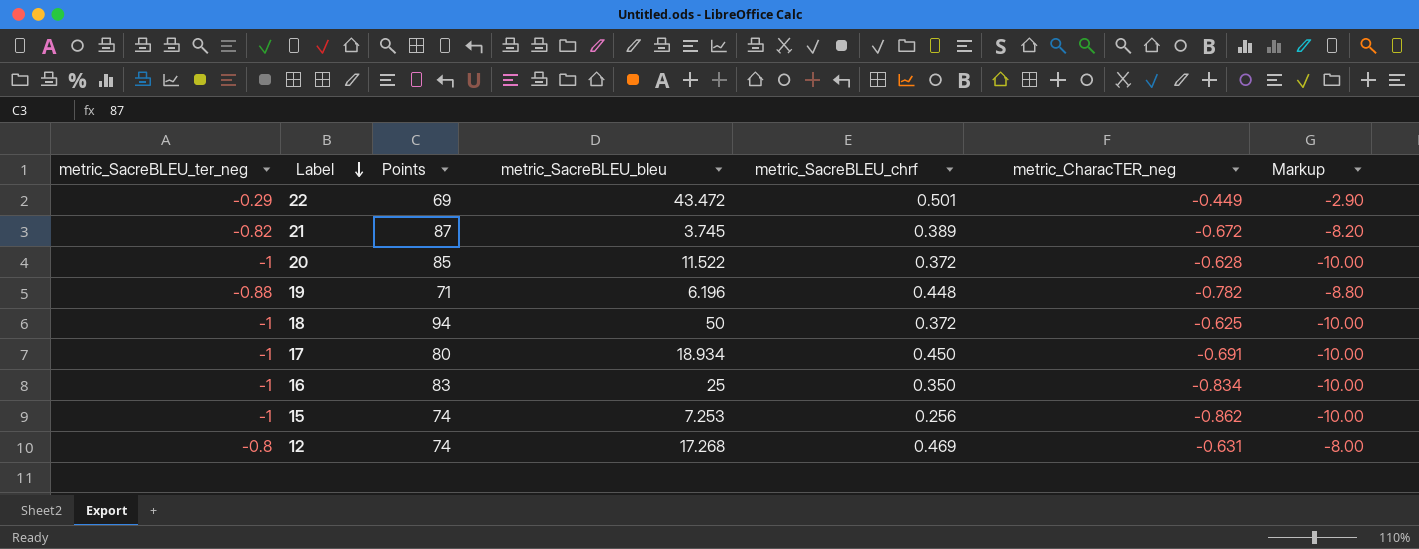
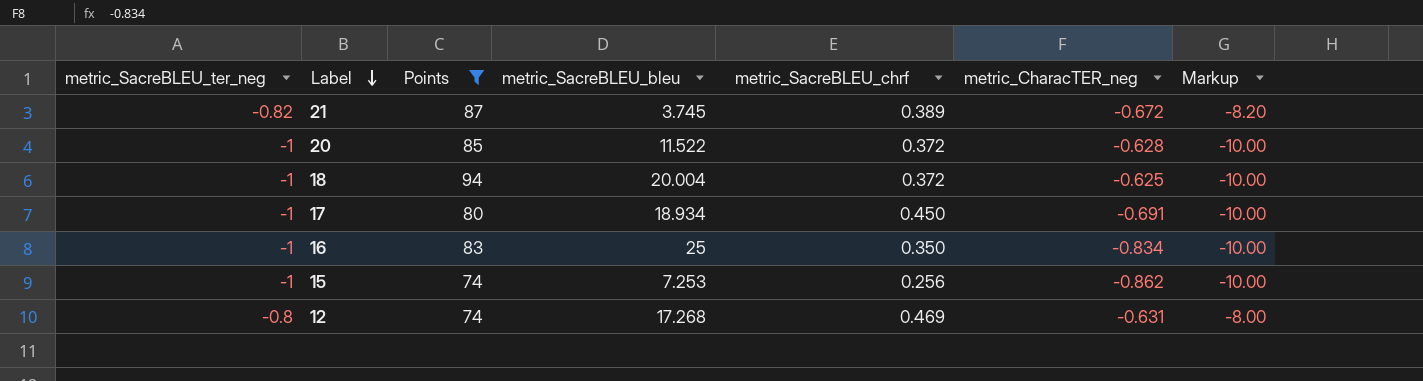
filter: none -> Points >= 74
18 | metric_SacreBLEU_bleu: 50 -> 20.004

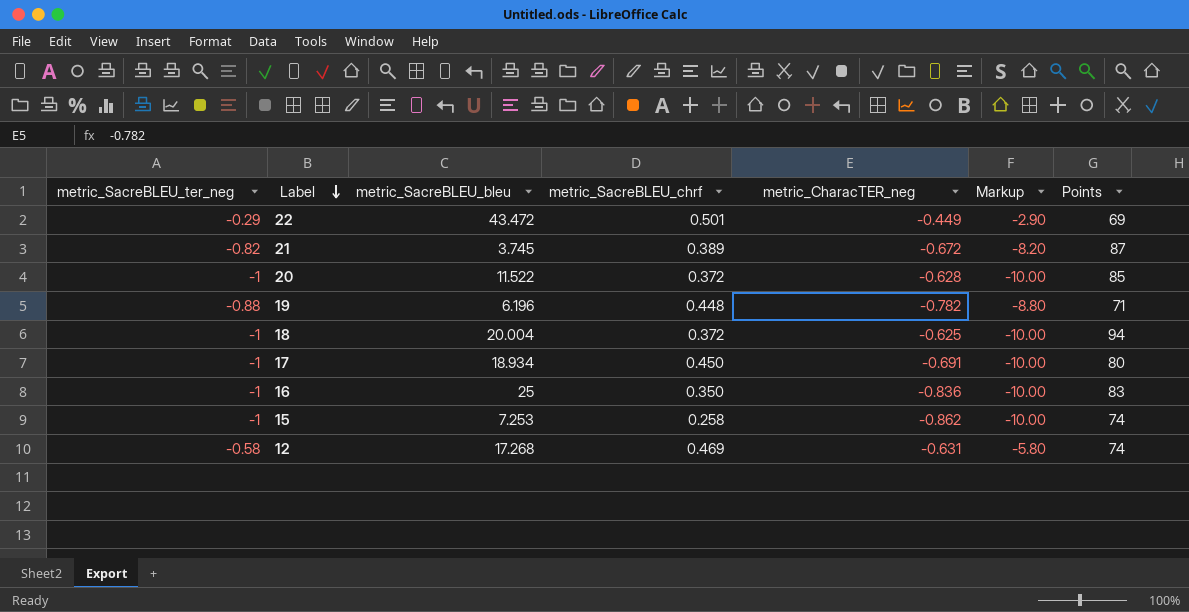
filter: Points >= 74 -> none
column Points | position: 3 -> 7
16 | metric_CharacTER_neg: -0.834 -> -0.836
15 | metric_SacreBLEU_chrf: 0.256 -> 0.258
12 | metric_SacreBLEU_ter_neg: -0.8 -> -0.58
12 | Markup: -8.00 -> -5.80

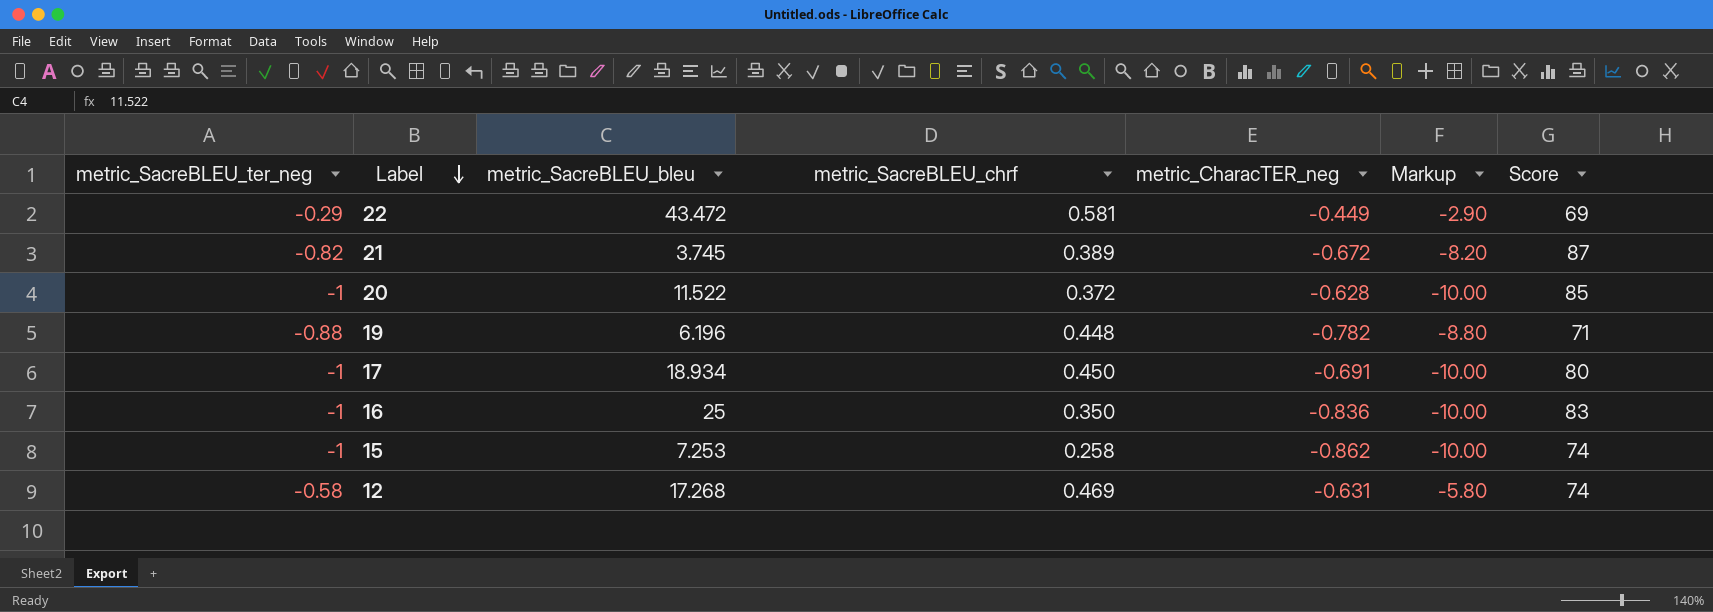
column name: Points -> Score
row 18: -1 | 20.004 | 0.372 | -0.625 | -10.00 | 94 -> none
22 | metric_SacreBLEU_chrf: 0.501 -> 0.581

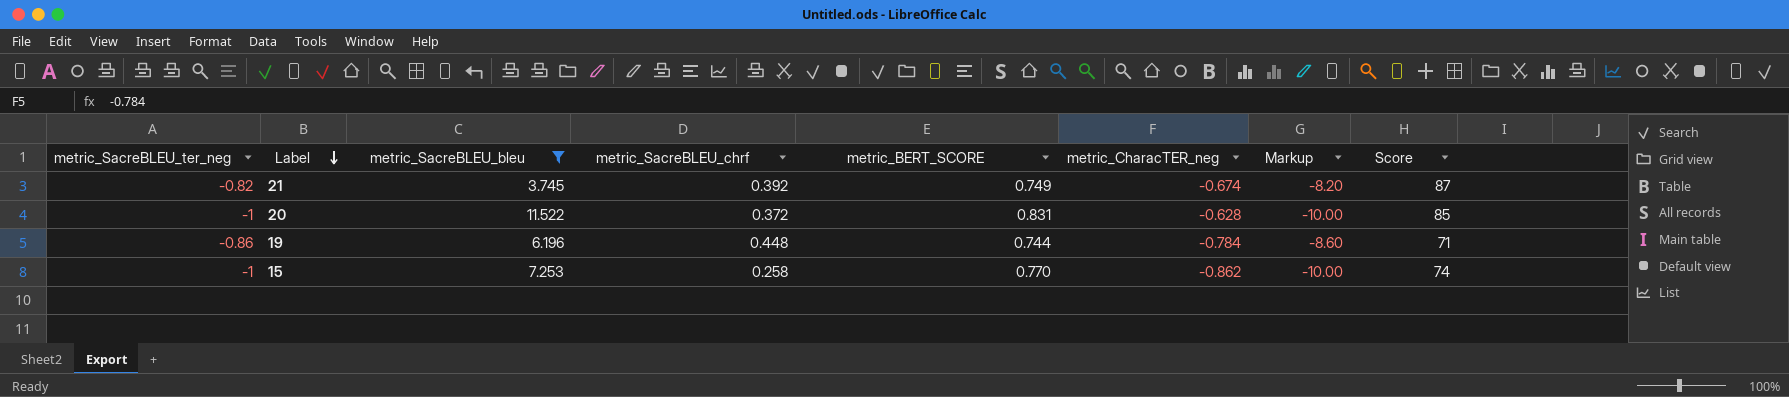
filter: none -> metric_SacreBLEU_bleu <= 11.522
column metric_BERT_SCORE | position: none -> 5
21 | metric_SacreBLEU_chrf: 0.389 -> 0.392
21 | metric_CharacTER_neg: -0.672 -> -0.674
19 | metric_SacreBLEU_ter_neg: -0.88 -> -0.86
19 | metric_CharacTER_neg: -0.782 -> -0.784
19 | Markup: -8.80 -> -8.60

